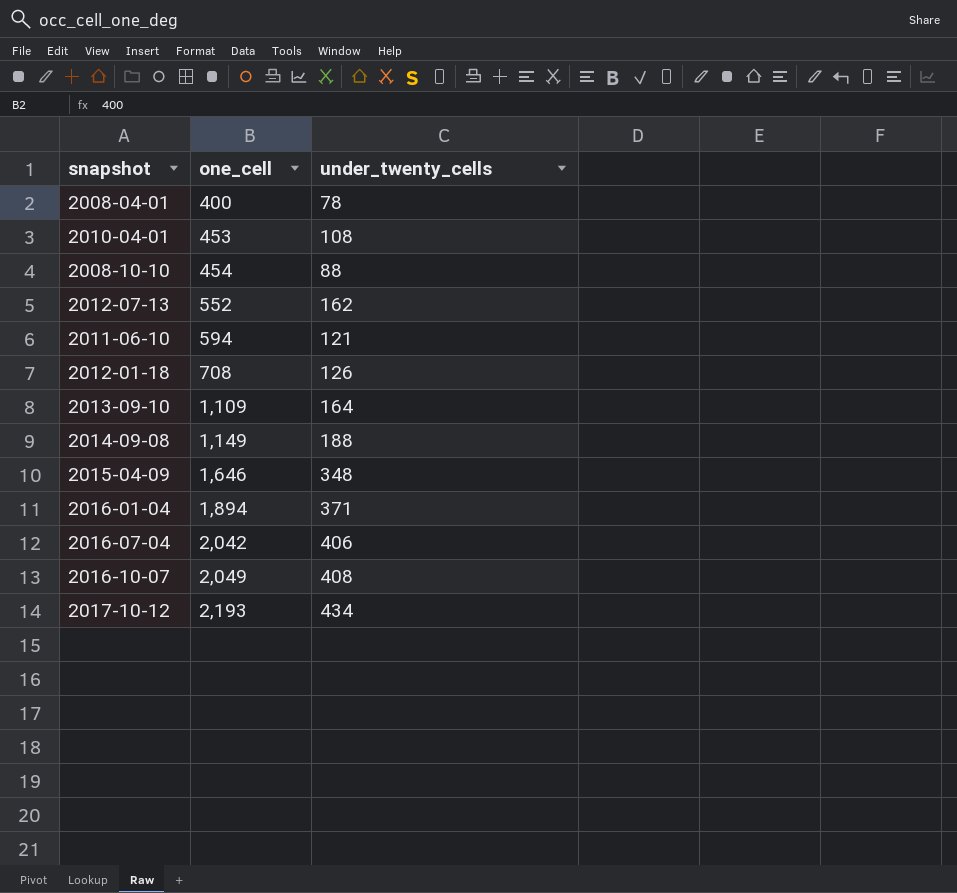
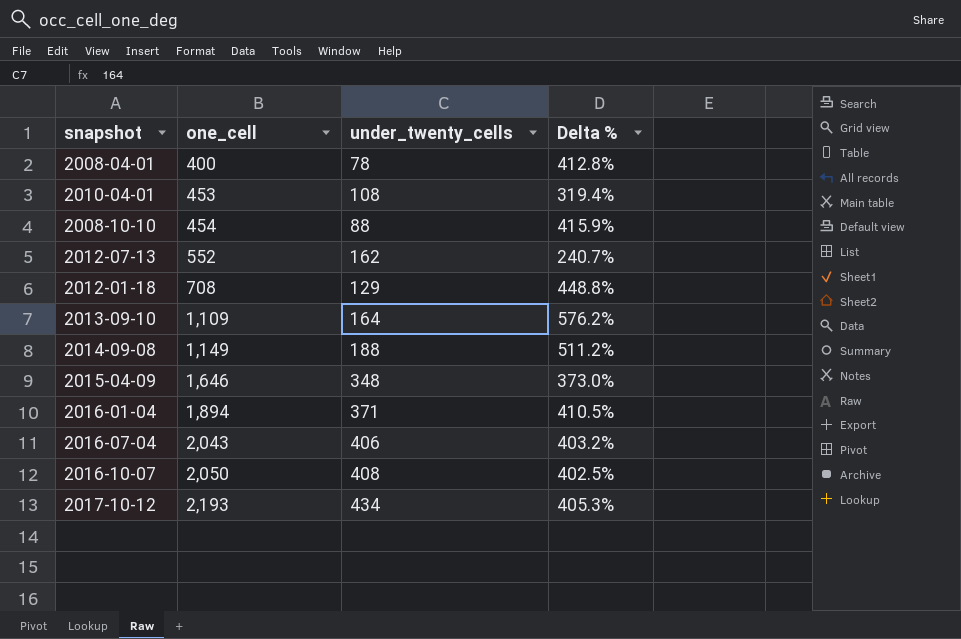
column Delta % | formula: none -> ([one_cell] - [under_twenty_cells]) / [under_twenty_cells]
row 2011-06-10: 594 | 121 -> none
2012-01-18 | under_twenty_cells: 126 -> 129
2016-07-04 | one_cell: 2,042 -> 2,043
2016-10-07 | one_cell: 2,049 -> 2,050

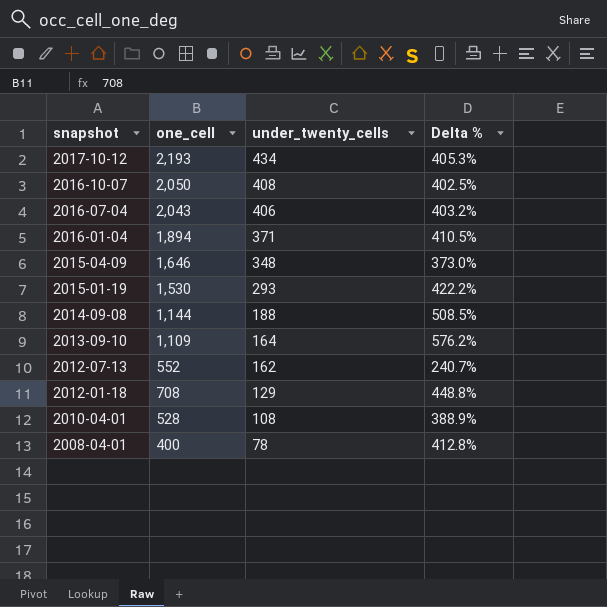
row order: one_cell ascending -> snapshot descending
row 2008-10-10: 454 | 88 | 415.9% -> none
row 2015-01-19: none -> 1,530 | 293 | 422.2%
2014-09-08 | one_cell: 1,149 -> 1,144
2014-09-08 | Delta %: 511.2% -> 508.5%
2010-04-01 | one_cell: 453 -> 528
2010-04-01 | Delta %: 319.4% -> 388.9%

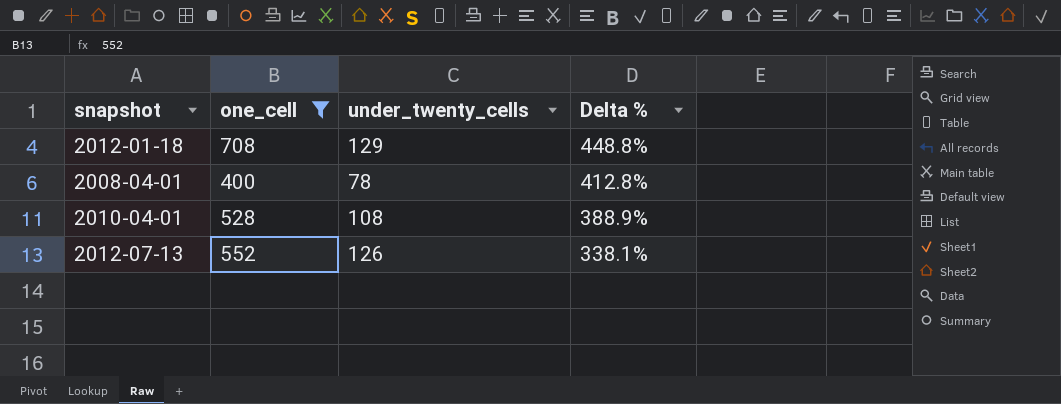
filter: none -> one_cell <= 708
row order: snapshot descending -> Delta % descending
2012-07-13 | under_twenty_cells: 162 -> 126
2012-07-13 | Delta %: 240.7% -> 338.1%

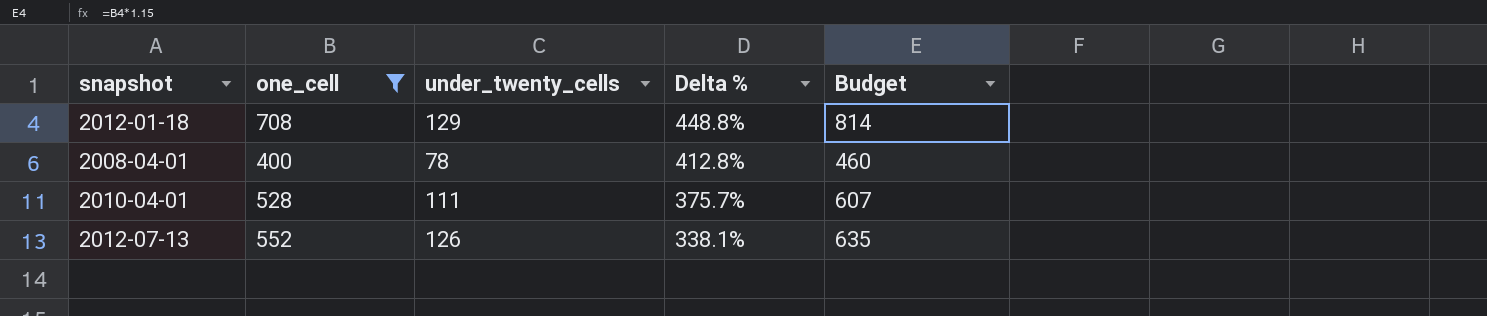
column Budget | formula: none -> [one_cell] * 1.15
2010-04-01 | under_twenty_cells: 108 -> 111
2010-04-01 | Delta %: 388.9% -> 375.7%

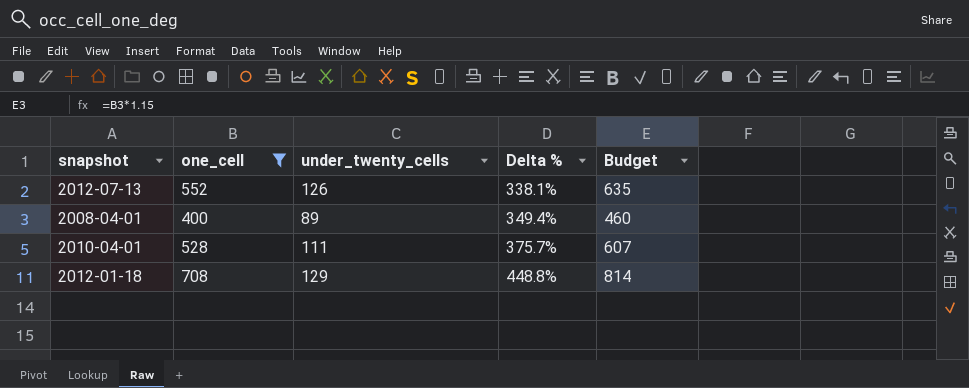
row order: Delta % descending -> Delta % ascending
2008-04-01 | under_twenty_cells: 78 -> 89
2008-04-01 | Delta %: 412.8% -> 349.4%

